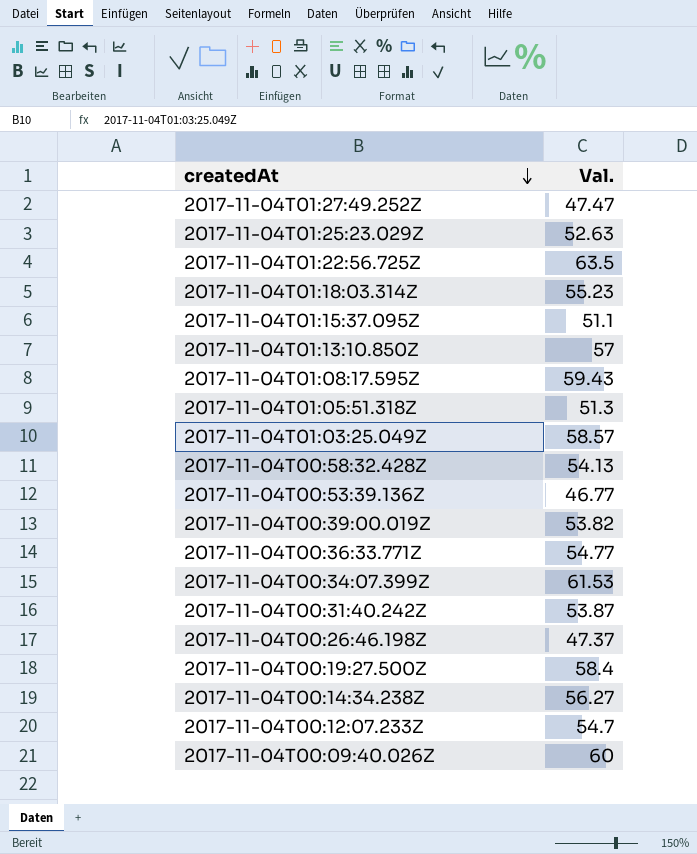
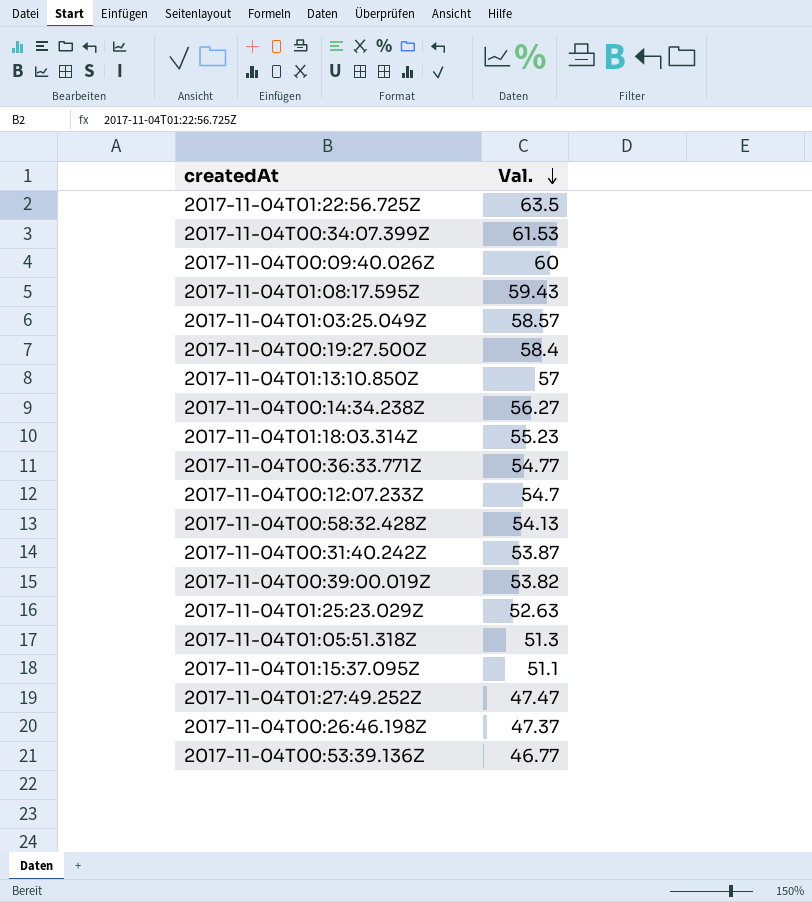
row order: createdAt descending -> Val. descending

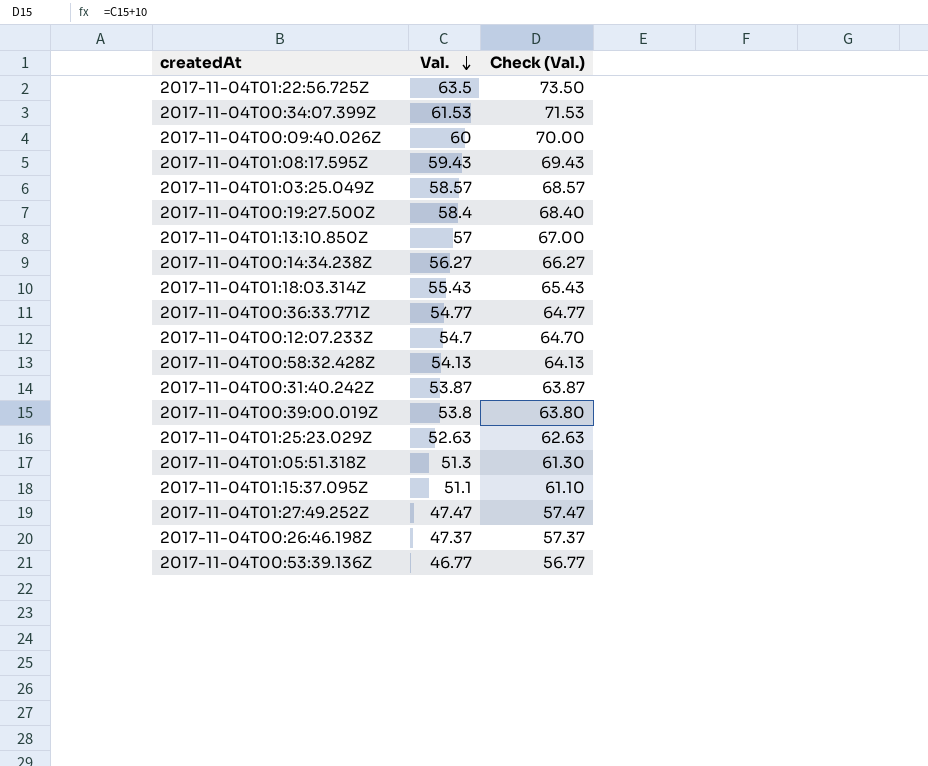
column Check (Val.) | formula: none -> [Val.] + 10
2017-11-04T01:18:03.314Z | Val.: 55.23 -> 55.43
2017-11-04T00:39:00.019Z | Val.: 53.82 -> 53.8

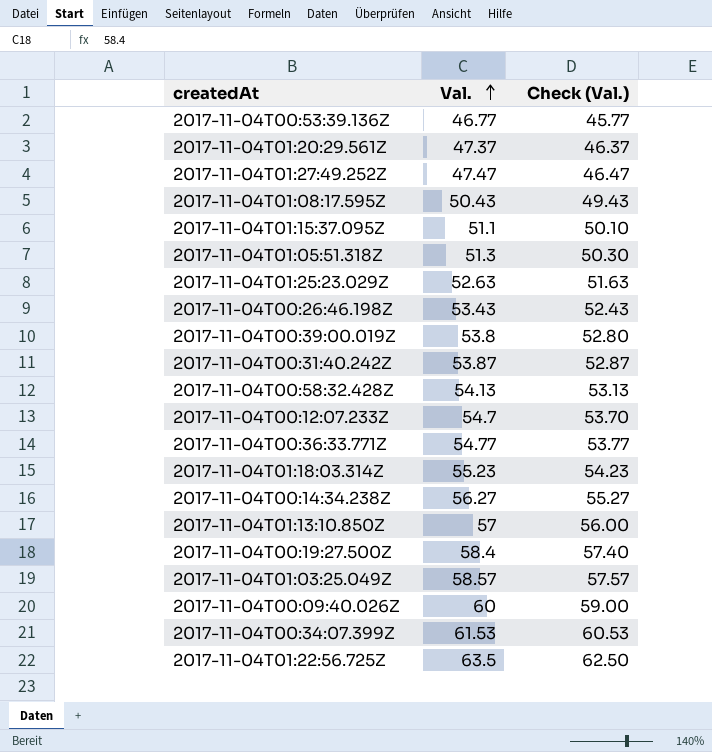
row order: Val. descending -> Val. ascending
column Check (Val.) | formula: [Val.] + 10 -> [Val.] - 1
row 2017-11-04T01:20:29.561Z: none -> 47.37 | 46.37
2017-11-04T01:08:17.595Z | Val.: 59.43 -> 50.43
2017-11-04T00:26:46.198Z | Val.: 47.37 -> 53.43
2017-11-04T01:18:03.314Z | Val.: 55.43 -> 55.23

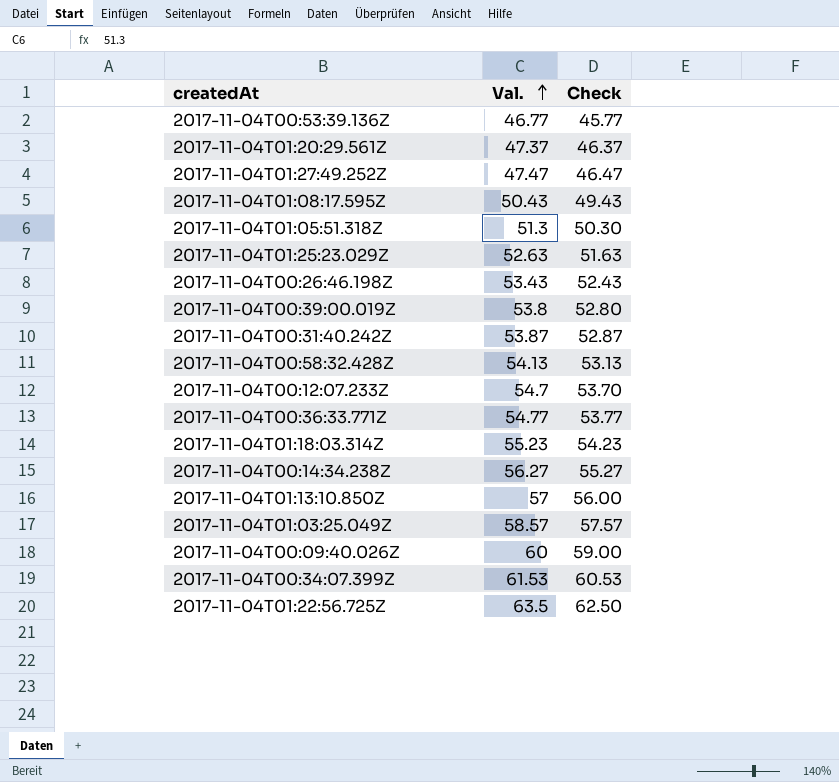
column name: Check (Val.) -> Check
row 2017-11-04T01:15:37.095Z: 51.1 | 50.10 -> none
row 2017-11-04T00:19:27.500Z: 58.4 | 57.40 -> none

